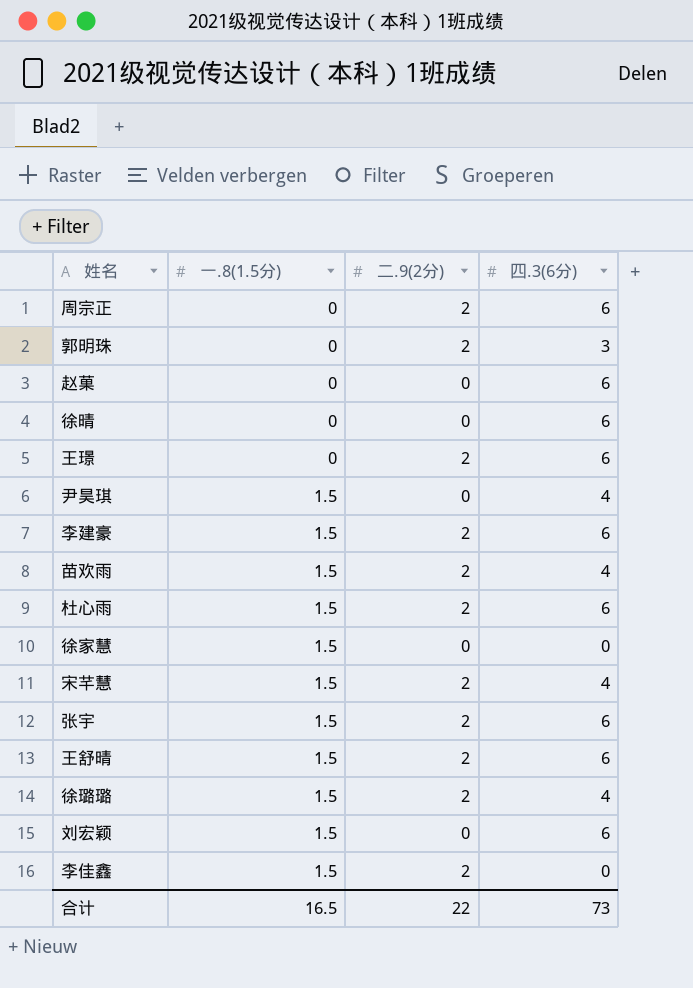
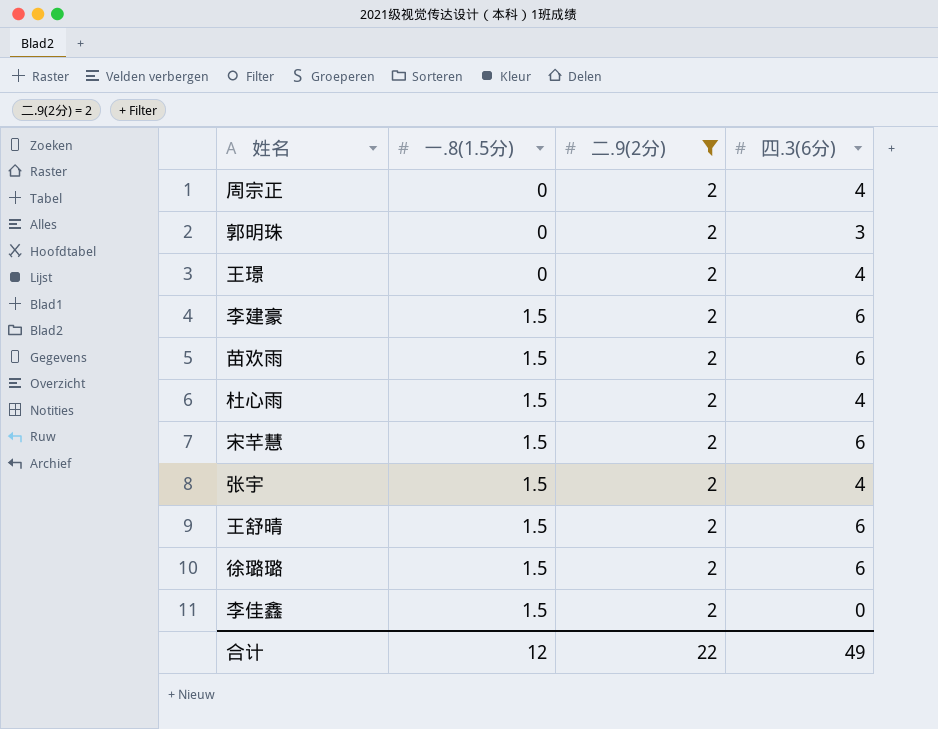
filter: none -> 二.9(2分) = 2
周宗正 | 四.3(6分): 6 -> 4
王璟 | 四.3(6分): 6 -> 4
苗欢雨 | 四.3(6分): 4 -> 6
杜心雨 | 四.3(6分): 6 -> 4
宋芊慧 | 四.3(6分): 4 -> 6
张宇 | 四.3(6分): 6 -> 4
徐璐璐 | 四.3(6分): 4 -> 6
合计 | 一.8(1.5分): 16.5 -> 12
合计 | 四.3(6分): 73 -> 49

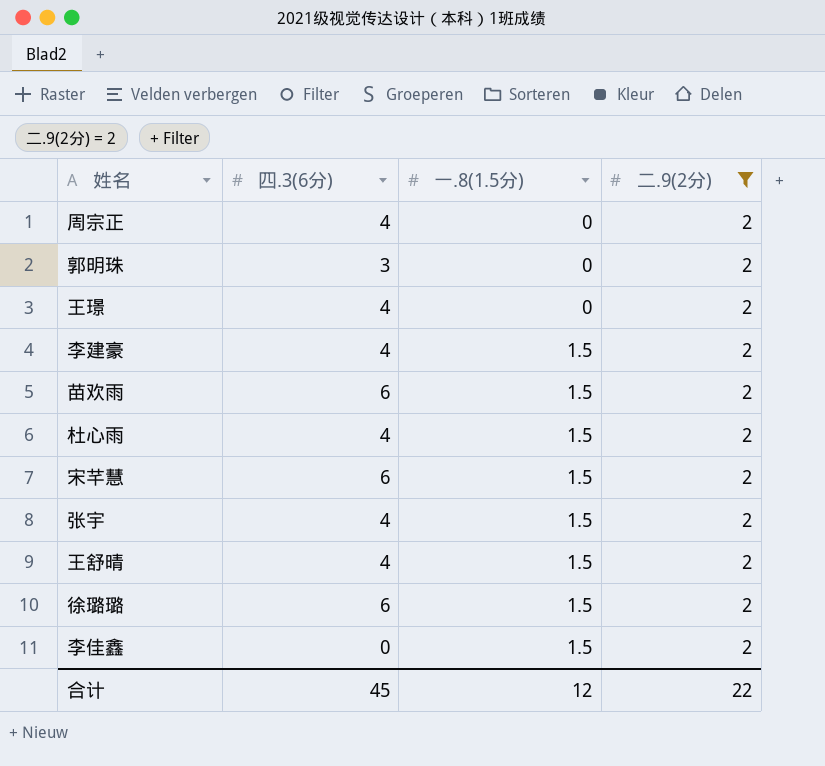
column 四.3(6分) | position: 4 -> 2
李建豪 | 四.3(6分): 6 -> 4
王舒晴 | 四.3(6分): 6 -> 4
合计 | 四.3(6分): 49 -> 45

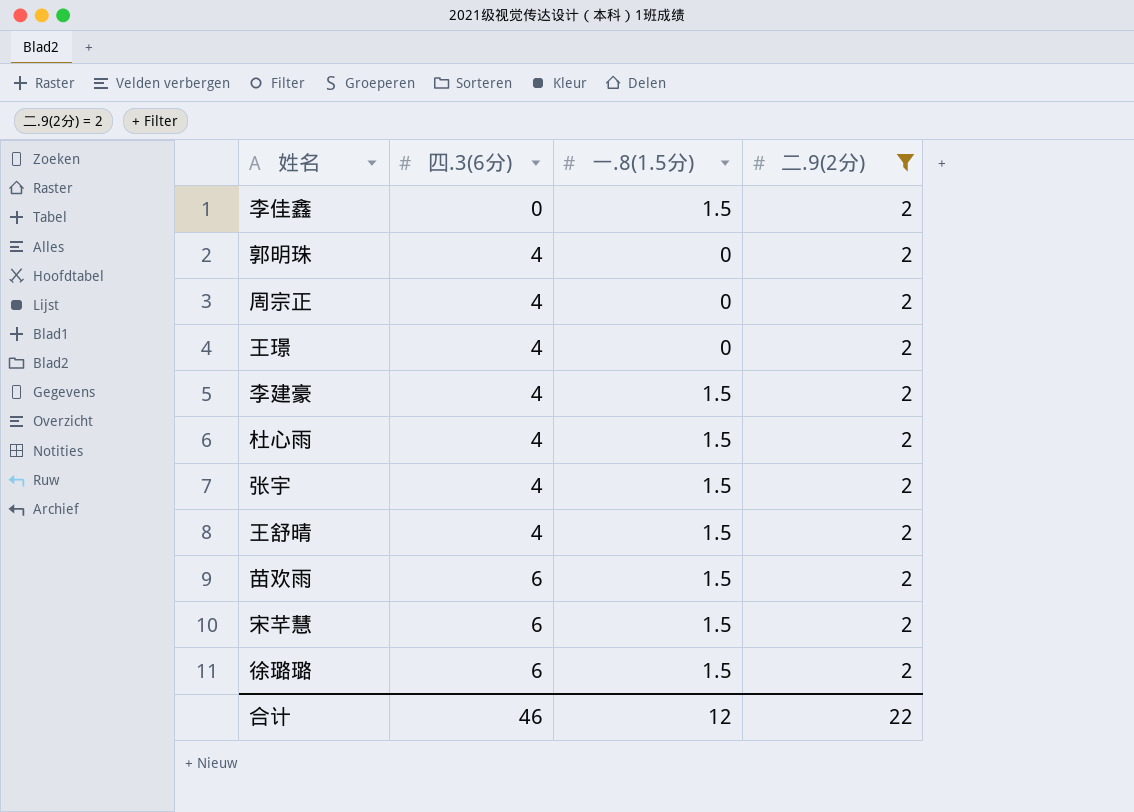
row order: 一.8(1.5分) ascending -> 四.3(6分) ascending
郭明珠 | 四.3(6分): 3 -> 4
合计 | 四.3(6分): 45 -> 46

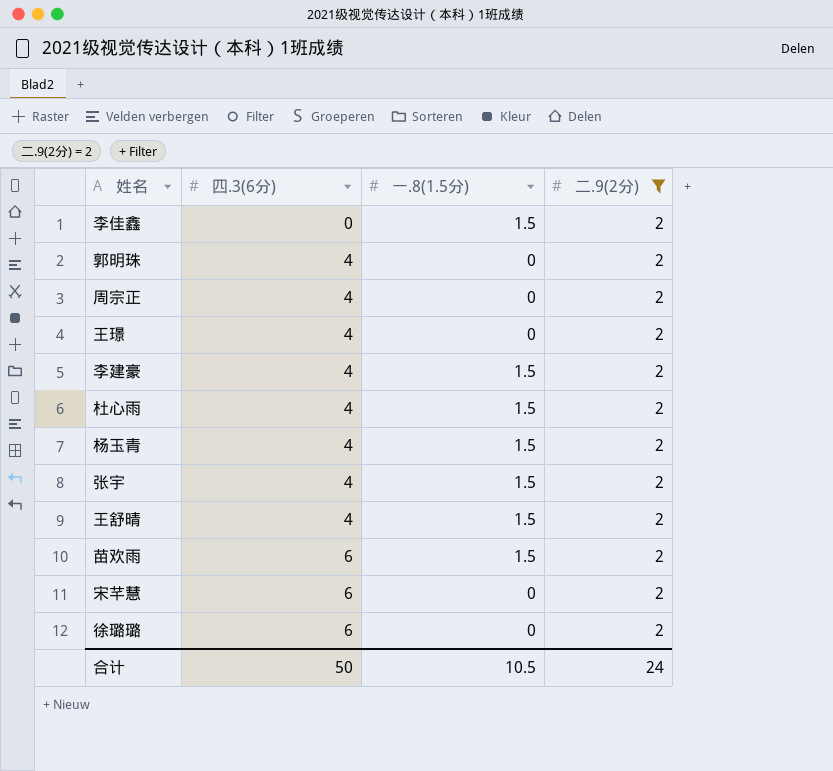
row 杨玉青: none -> 4 | 1.5 | 2
宋芊慧 | 一.8(1.5分): 1.5 -> 0
徐璐璐 | 一.8(1.5分): 1.5 -> 0
合计 | 四.3(6分): 46 -> 50
合计 | 一.8(1.5分): 12 -> 10.5
合计 | 二.9(2分): 22 -> 24

